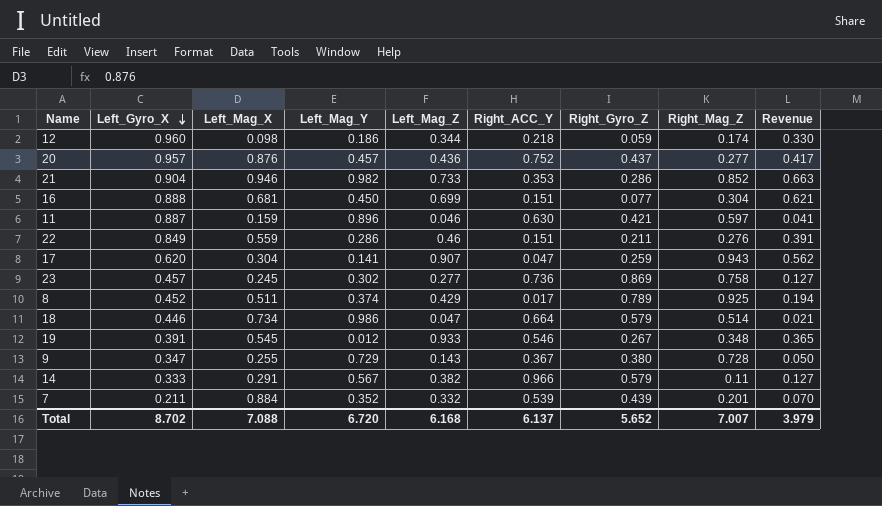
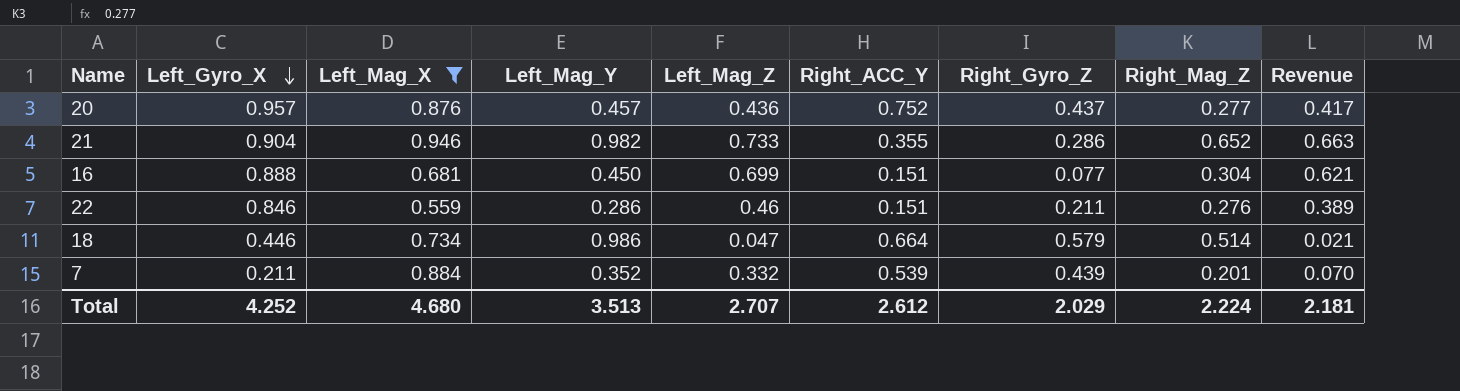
filter: none -> Left_Mag_X >= 0.559
21 | Right_ACC_Y: 0.353 -> 0.355
21 | Right_Mag_Z: 0.852 -> 0.652
22 | Left_Gyro_X: 0.849 -> 0.846
22 | Revenue: 0.391 -> 0.389
Total | Left_Gyro_X: 8.702 -> 4.252
Total | Left_Mag_X: 7.088 -> 4.680
Total | Left_Mag_Y: 6.720 -> 3.513
Total | Left_Mag_Z: 6.168 -> 2.707
Total | Right_ACC_Y: 6.137 -> 2.612
Total | Right_Gyro_Z: 5.652 -> 2.029
Total | Right_Mag_Z: 7.007 -> 2.224
Total | Revenue: 3.979 -> 2.181

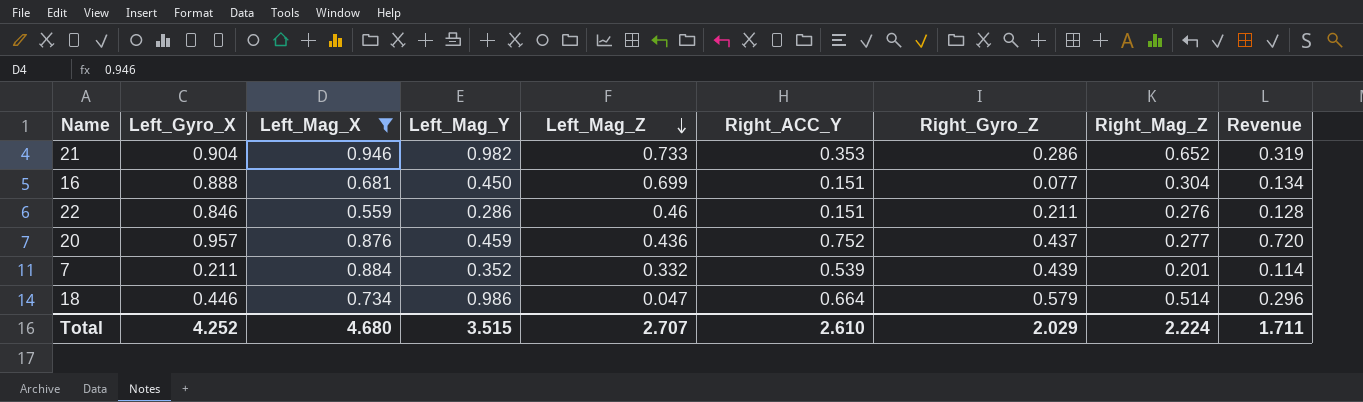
row order: Left_Gyro_X descending -> Left_Mag_Z descending
column Revenue | formula: [Left_Gyro_X] * [Left_Mag_Z] -> [Left_Gyro_X] * [Right_ACC_Y]
21 | Right_ACC_Y: 0.355 -> 0.353
20 | Left_Mag_Y: 0.457 -> 0.459
Total | Left_Mag_Y: 3.513 -> 3.515
Total | Right_ACC_Y: 2.612 -> 2.610
Total | Revenue: 2.181 -> 1.711

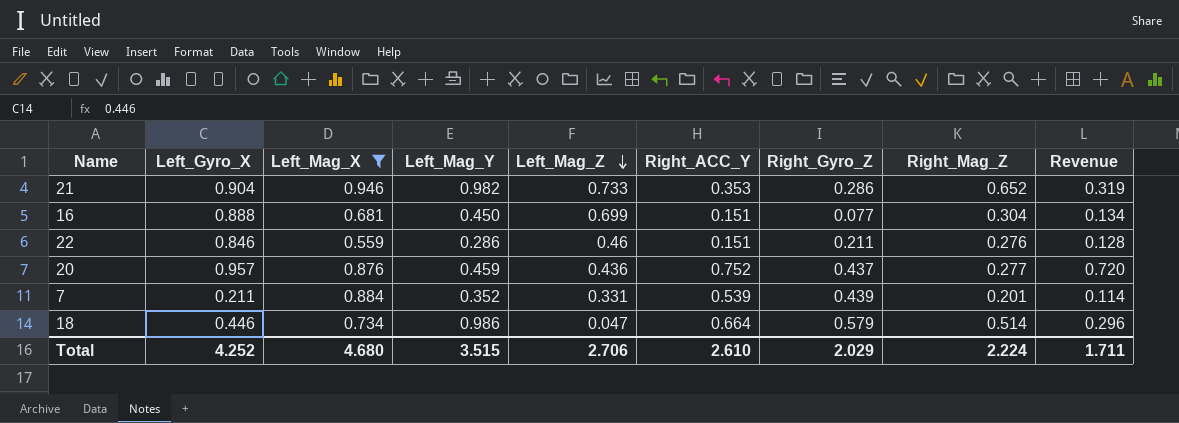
7 | Left_Mag_Z: 0.332 -> 0.331
Total | Left_Mag_Z: 2.707 -> 2.706

